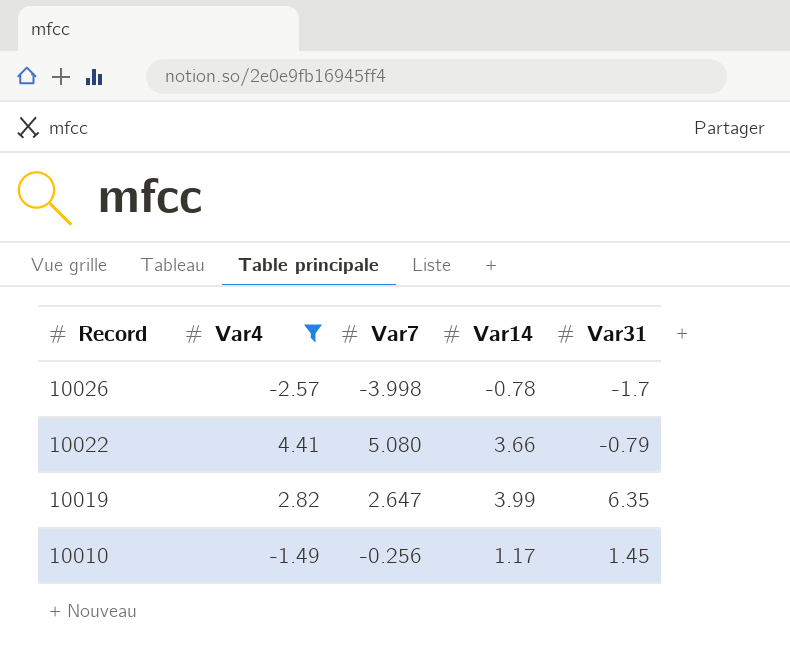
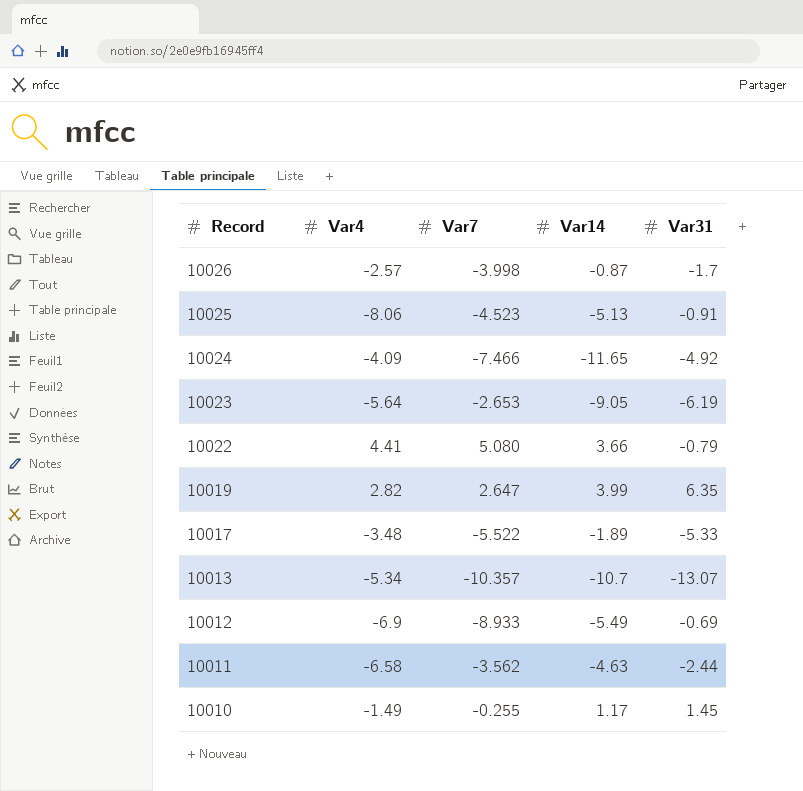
filter: Var4 >= -2.57 -> none
10026 | Var14: -0.78 -> -0.87
10010 | Var7: -0.256 -> -0.255

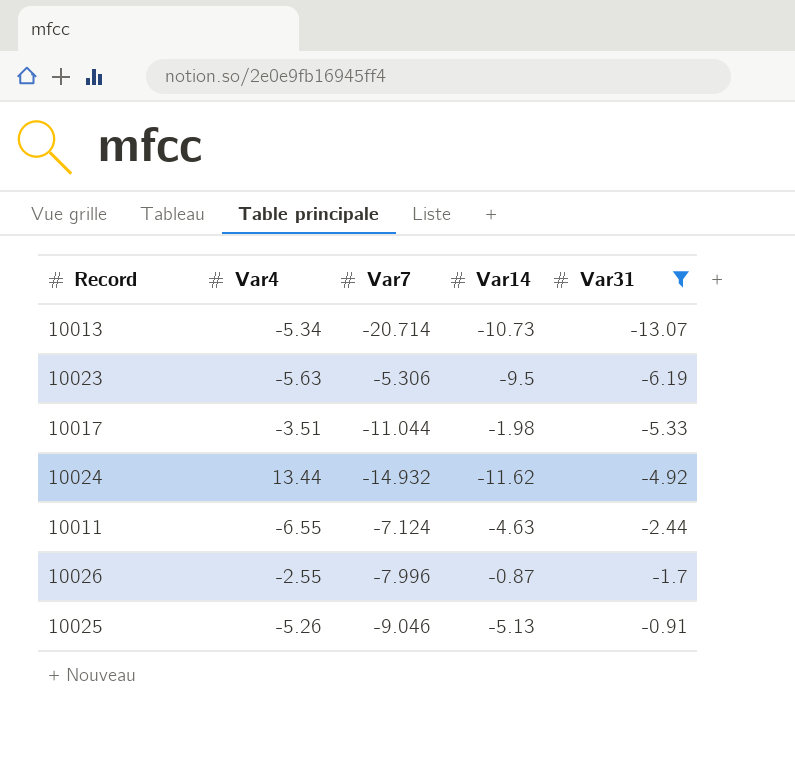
filter: none -> Var31 <= -0.91
row order: Record descending -> Var31 ascending
10013 | Var7: -10.357 -> -20.714
10013 | Var14: -10.7 -> -10.73
10023 | Var4: -5.64 -> -5.63
10023 | Var7: -2.653 -> -5.306
10023 | Var14: -9.05 -> -9.5
10017 | Var4: -3.48 -> -3.51
10017 | Var7: -5.522 -> -11.044
10017 | Var14: -1.89 -> -1.98
10024 | Var4: -4.09 -> 13.44
10024 | Var7: -7.466 -> -14.932
10024 | Var14: -11.65 -> -11.62
10011 | Var4: -6.58 -> -6.55
10011 | Var7: -3.562 -> -7.124
10026 | Var4: -2.57 -> -2.55
10026 | Var7: -3.998 -> -7.996
10025 | Var4: -8.06 -> -5.26
10025 | Var7: -4.523 -> -9.046

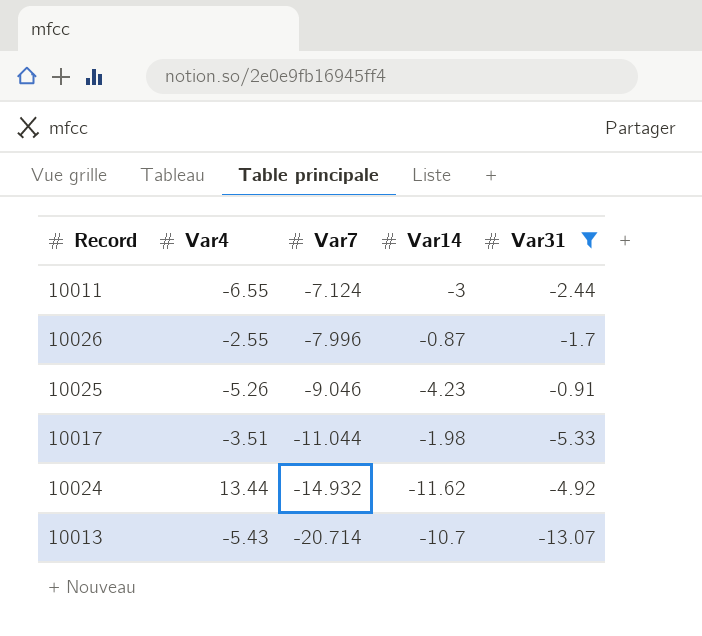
row order: Var31 ascending -> Var7 descending
row 10023: -5.63 | -5.306 | -9.5 | -6.19 -> none
10011 | Var14: -4.63 -> -3
10025 | Var14: -5.13 -> -4.23
10013 | Var4: -5.34 -> -5.43
10013 | Var14: -10.73 -> -10.7

